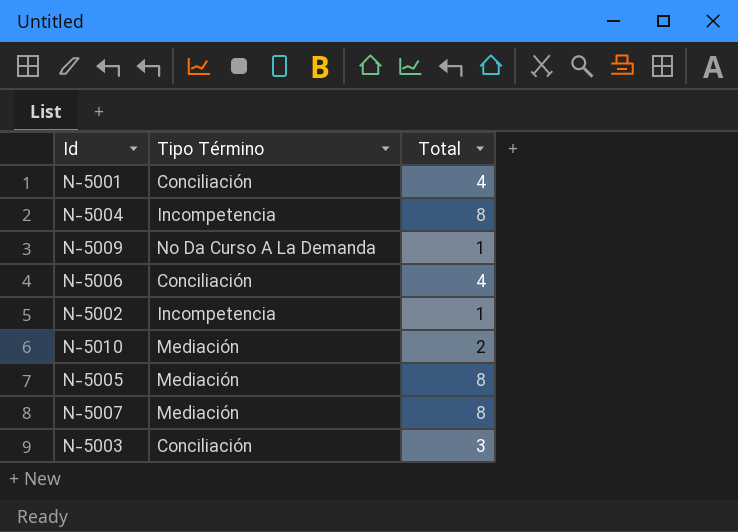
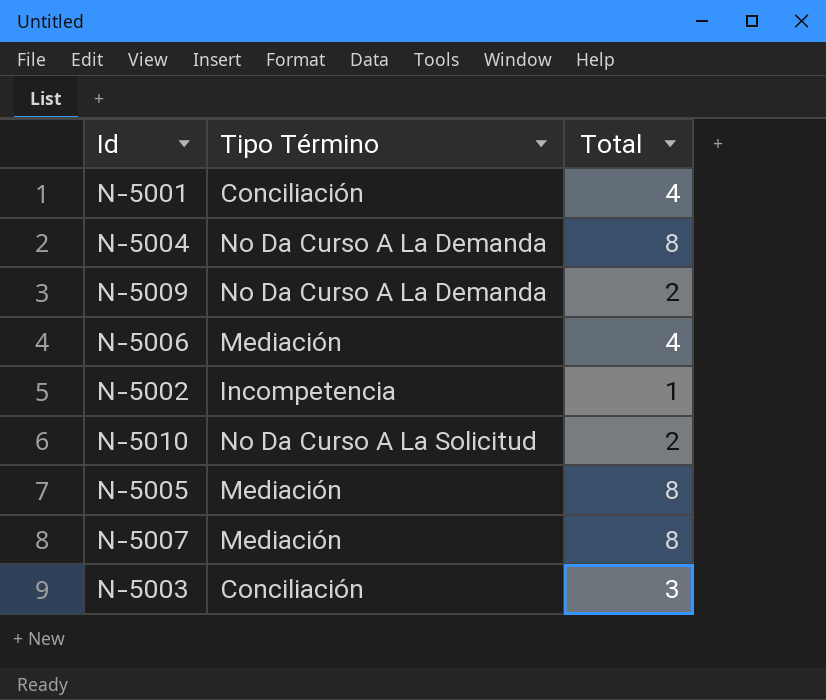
N-5004 | Tipo Término: Incompetencia -> No Da Curso A La Demanda
N-5009 | Total: 1 -> 2
N-5006 | Tipo Término: Conciliación -> Mediación
N-5010 | Tipo Término: Mediación -> No Da Curso A La Solicitud

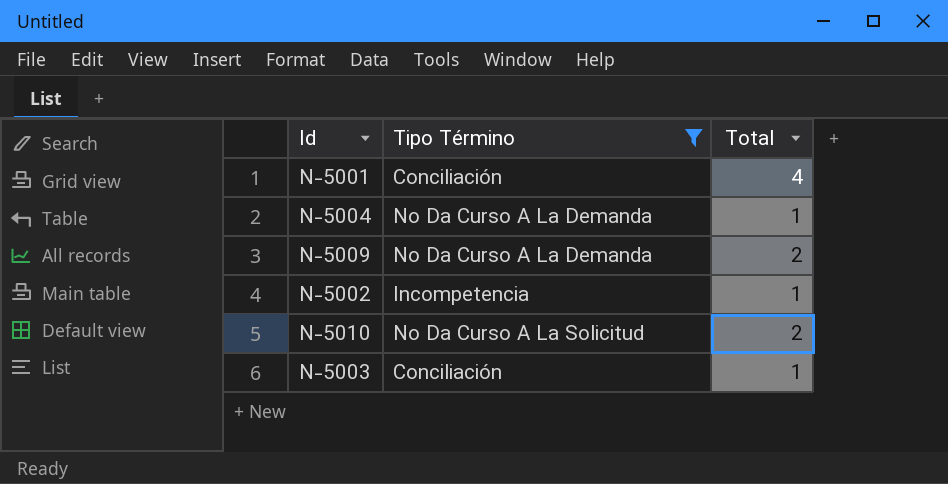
filter: none -> Tipo Término != Mediación
N-5004 | Total: 8 -> 1
N-5003 | Total: 3 -> 1

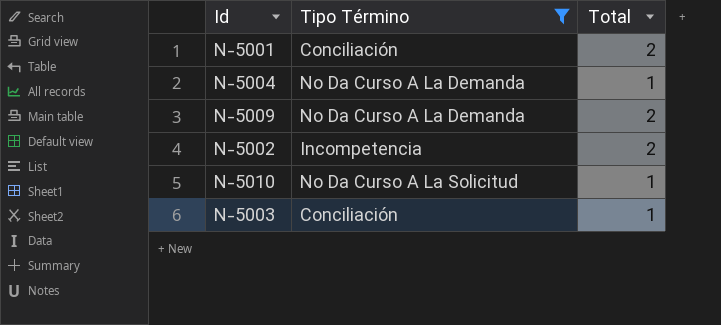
N-5001 | Total: 4 -> 2
N-5002 | Total: 1 -> 2
N-5010 | Total: 2 -> 1

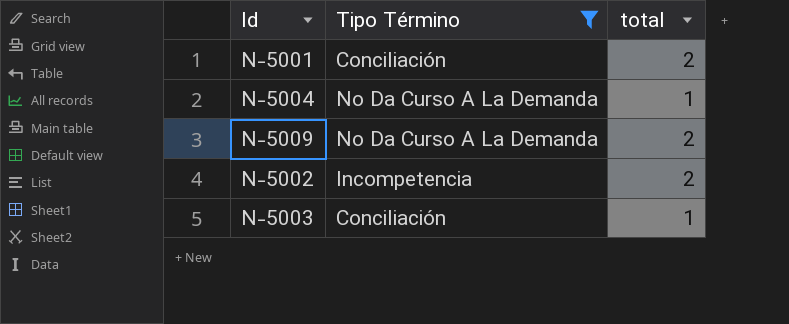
column name: Total -> total
row N-5010: No Da Curso A La Solicitud | 1 -> none

